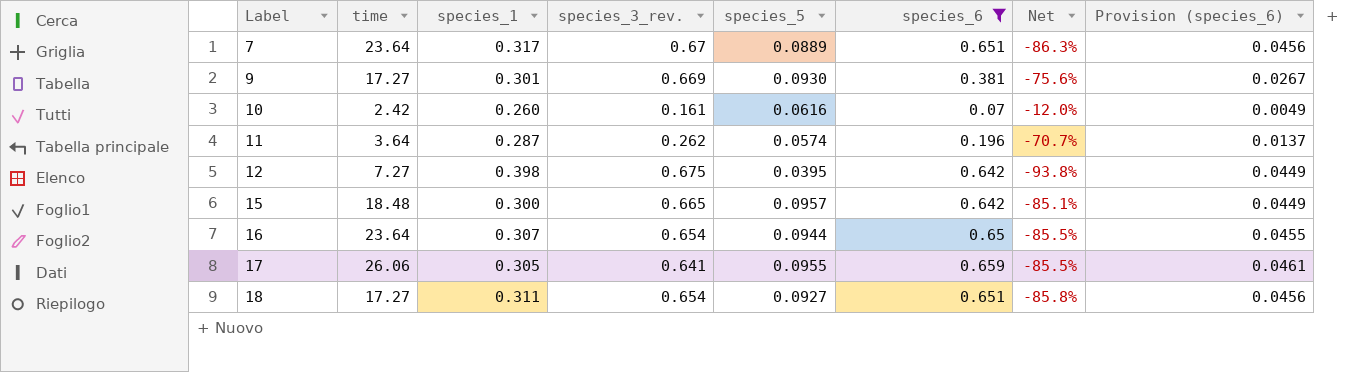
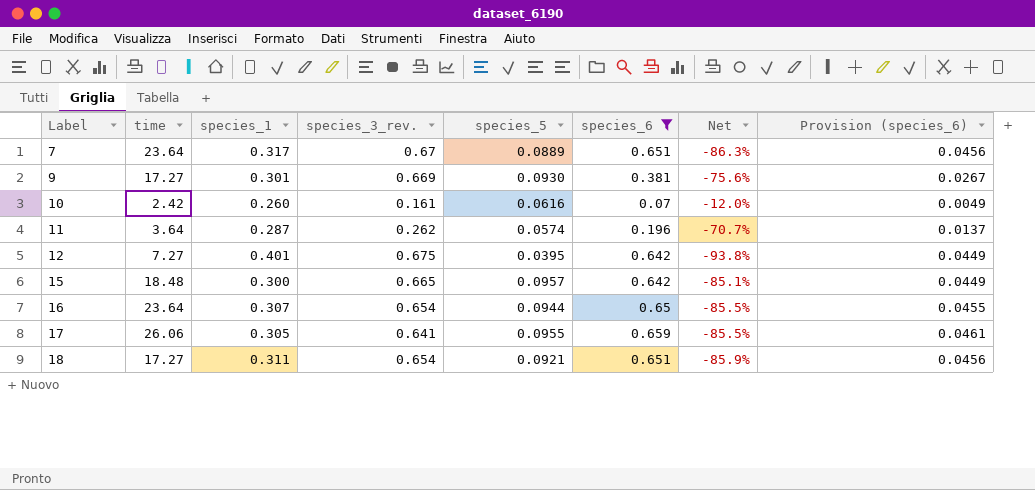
12 | species_1: 0.398 -> 0.401
18 | species_5: 0.0927 -> 0.0921
18 | Net: -85.8% -> -85.9%

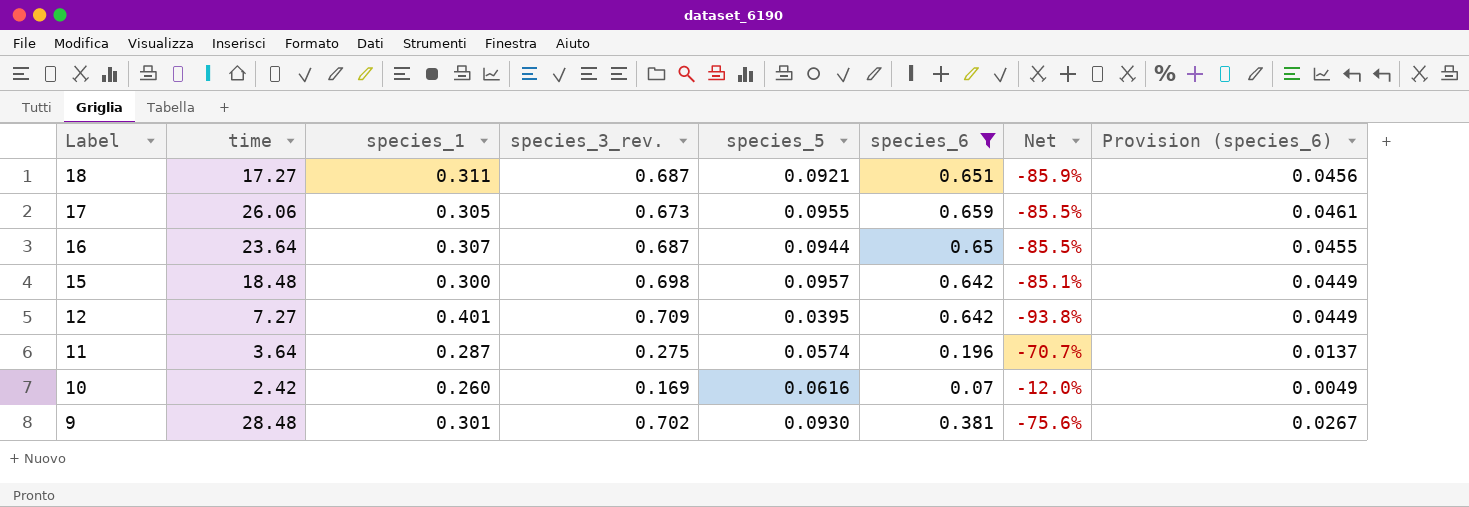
row order: Label ascending -> Label descending
row 7: 23.64 | 0.317 | 0.67 | 0.0889 | 0.651 | -86.3% | 0.0456 -> none
18 | species_3_rev.: 0.654 -> 0.687
17 | species_3_rev.: 0.641 -> 0.673
16 | species_3_rev.: 0.654 -> 0.687
15 | species_3_rev.: 0.665 -> 0.698
12 | species_3_rev.: 0.675 -> 0.709
11 | species_3_rev.: 0.262 -> 0.275
10 | species_3_rev.: 0.161 -> 0.169
9 | time: 17.27 -> 28.48
9 | species_3_rev.: 0.669 -> 0.702

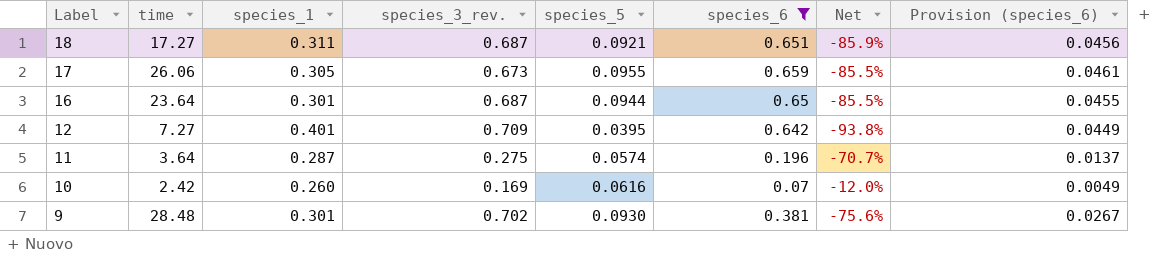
row 15: 18.48 | 0.300 | 0.698 | 0.0957 | 0.642 | -85.1% | 0.0449 -> none
16 | species_1: 0.307 -> 0.301

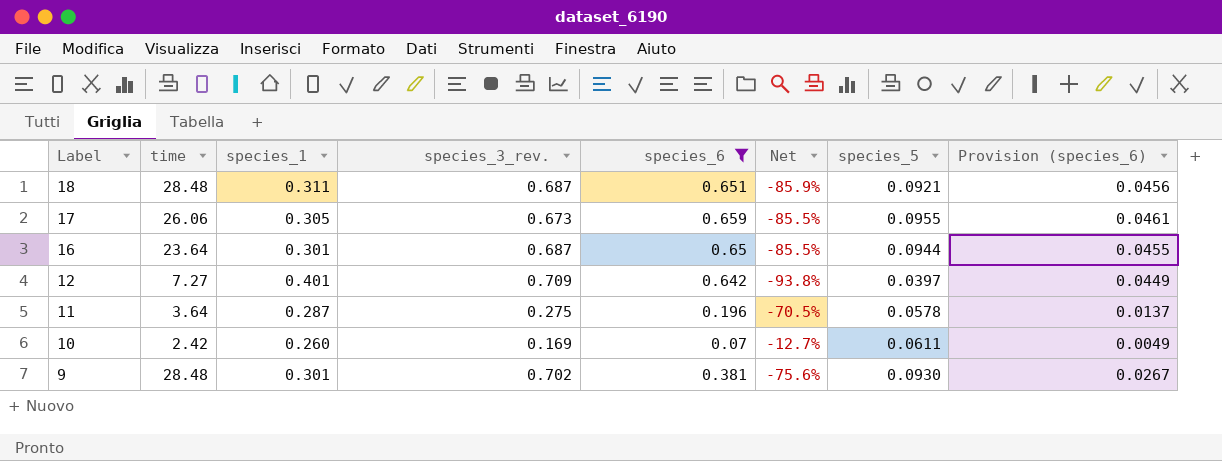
column species_5 | position: 5 -> 7
18 | time: 17.27 -> 28.48
12 | species_5: 0.0395 -> 0.0397
11 | Net: -70.7% -> -70.5%
11 | species_5: 0.0574 -> 0.0578
10 | Net: -12.0% -> -12.7%
10 | species_5: 0.0616 -> 0.0611

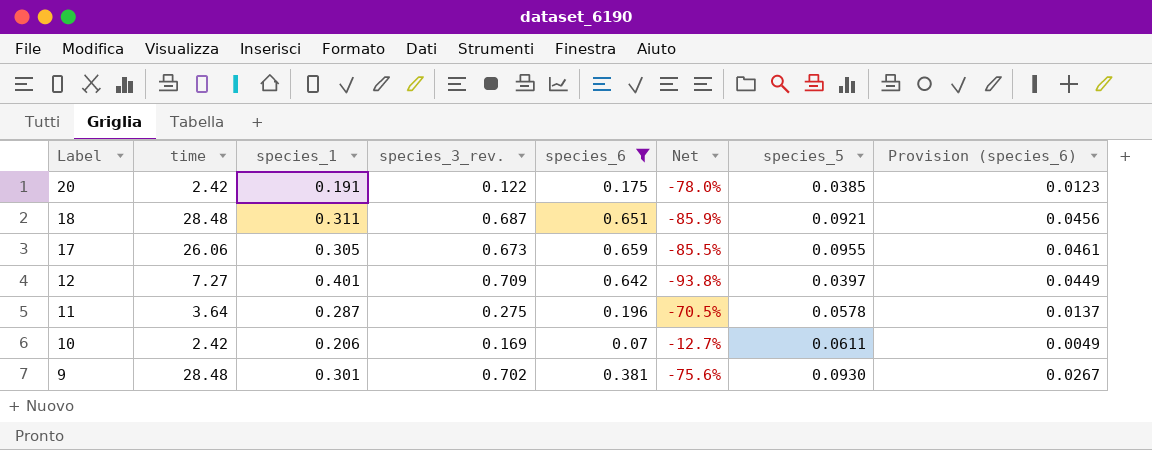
row 16: 23.64 | 0.301 | 0.687 | 0.65 | -85.5% | 0.0944 | 0.0455 -> none
row 20: none -> 2.42 | 0.191 | 0.122 | 0.175 | -78.0% | 0.0385 | 0.0123
10 | species_1: 0.260 -> 0.206

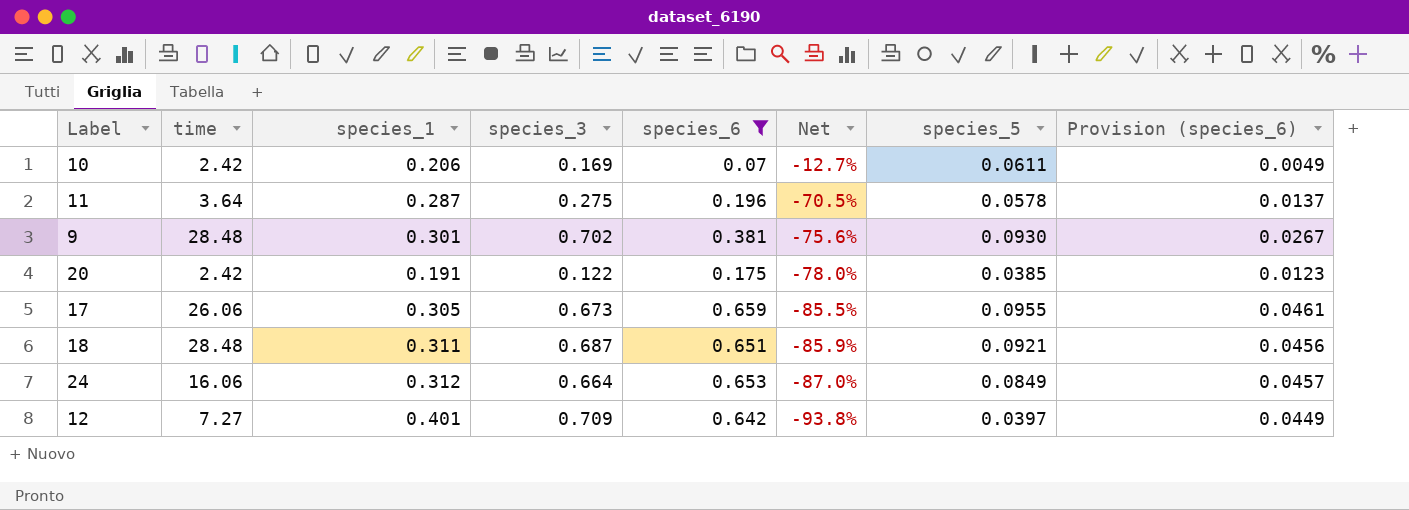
row order: Label descending -> Net descending
column name: species_3_rev. -> species_3
row 24: none -> 16.06 | 0.312 | 0.664 | 0.653 | -87.0% | 0.0849 | 0.0457

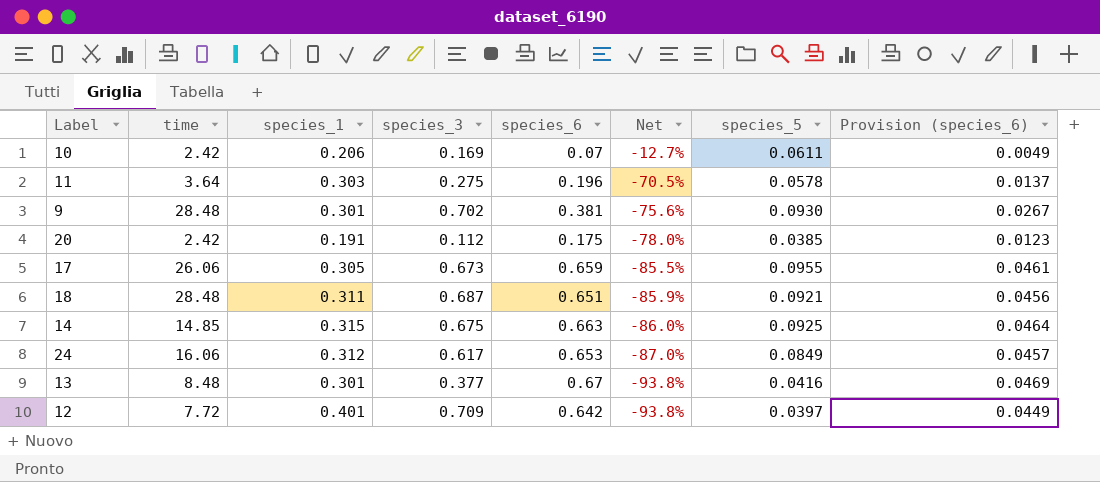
filter: species_6 <= 0.659 -> none
11 | species_1: 0.287 -> 0.303
20 | species_3: 0.122 -> 0.112
24 | species_3: 0.664 -> 0.617
12 | time: 7.27 -> 7.72

